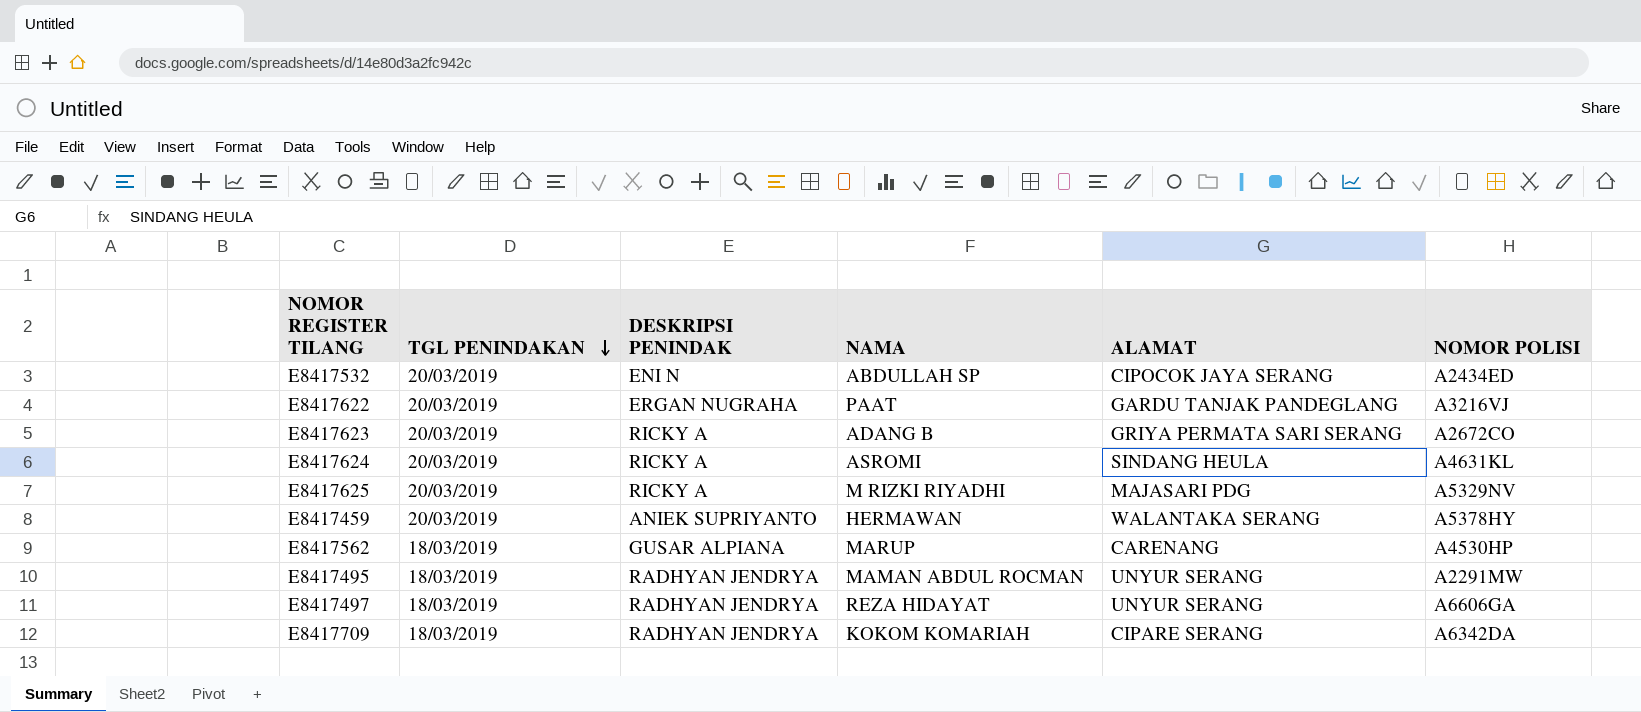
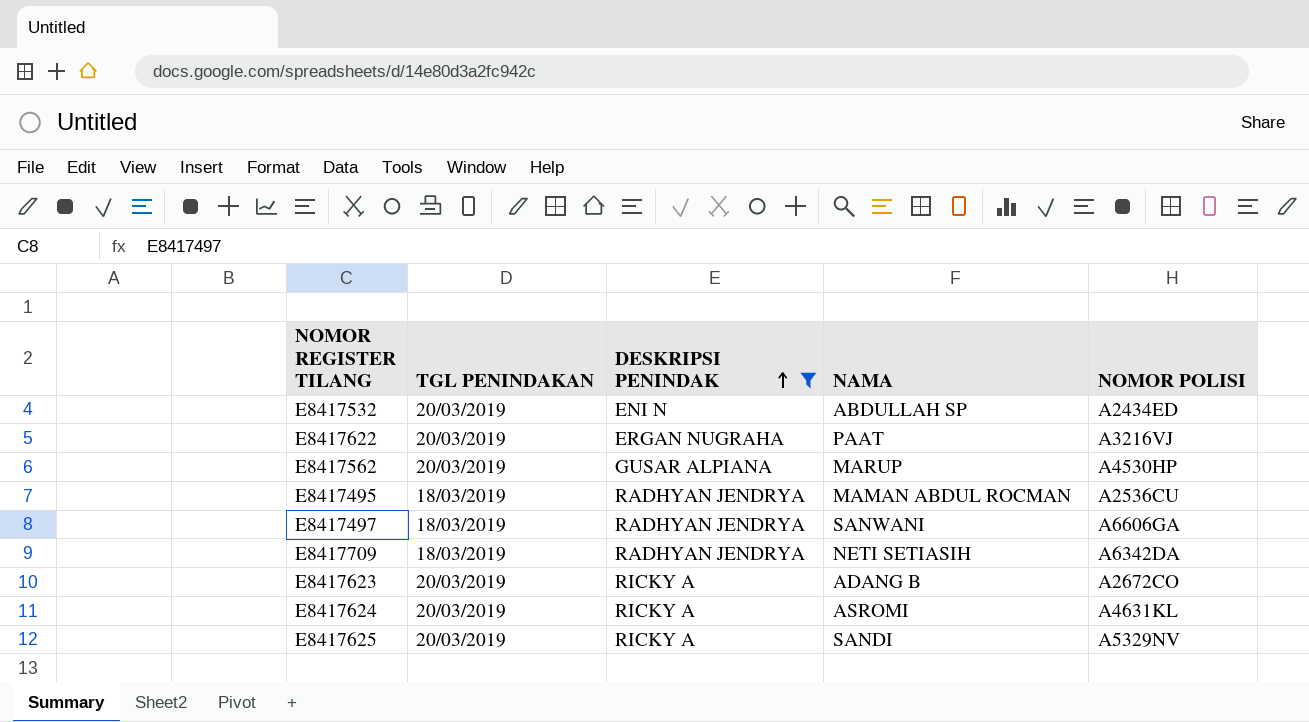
filter: none -> DESKRIPSI PENINDAK != ANIEK SUPRIYANTO
row order: TGL PENINDAKAN descending -> DESKRIPSI PENINDAK ascending
column ALAMAT | position: 5 -> none
E8417562 | TGL PENINDAKAN: 18/03/2019 -> 20/03/2019
E8417495 | NOMOR POLISI: A2291MW -> A2536CU
E8417497 | NAMA: REZA HIDAYAT -> SANWANI
E8417709 | NAMA: KOKOM KOMARIAH -> NETI SETIASIH
E8417625 | NAMA: M RIZKI RIYADHI -> SANDI

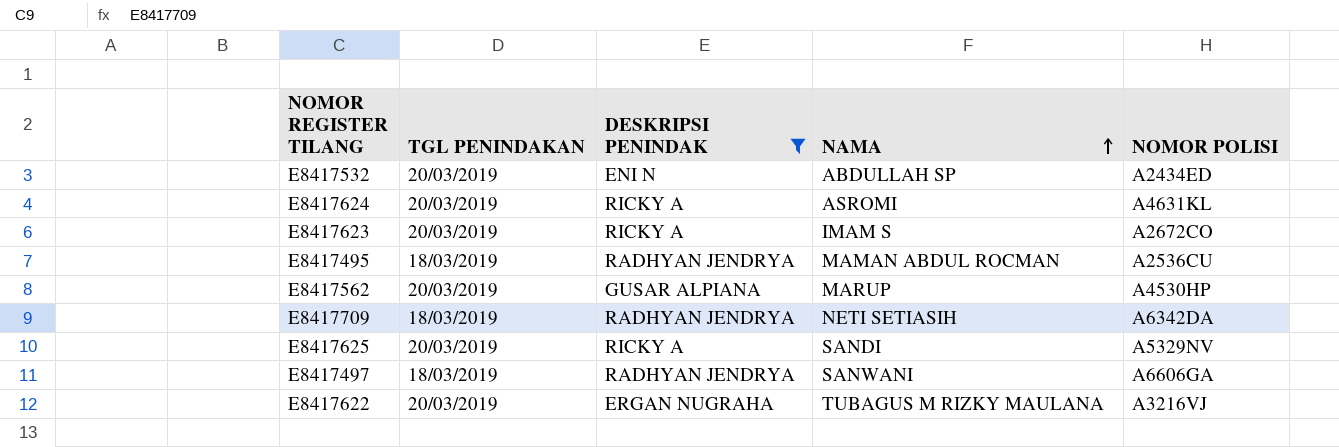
row order: DESKRIPSI PENINDAK ascending -> NAMA ascending
E8417623 | NAMA: ADANG B -> IMAM S
E8417622 | NAMA: PAAT -> TUBAGUS M RIZKY MAULANA

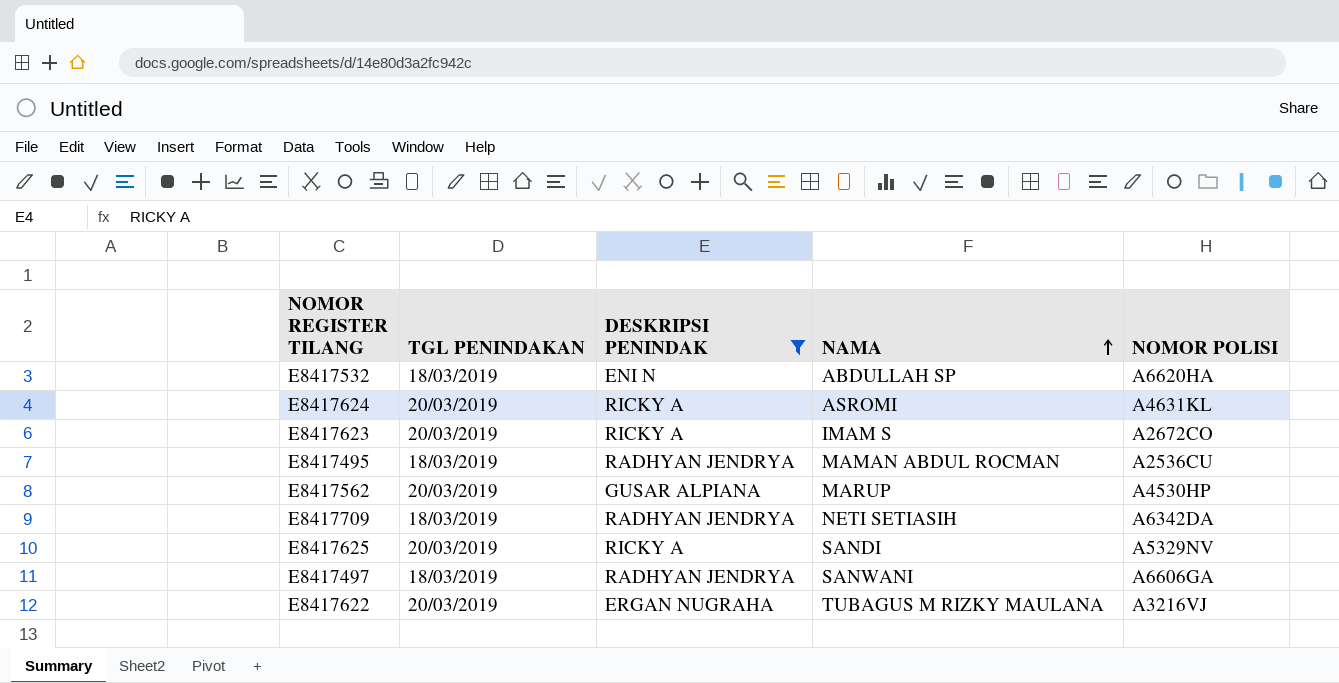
E8417532 | TGL PENINDAKAN: 20/03/2019 -> 18/03/2019
E8417532 | NOMOR POLISI: A2434ED -> A6620HA

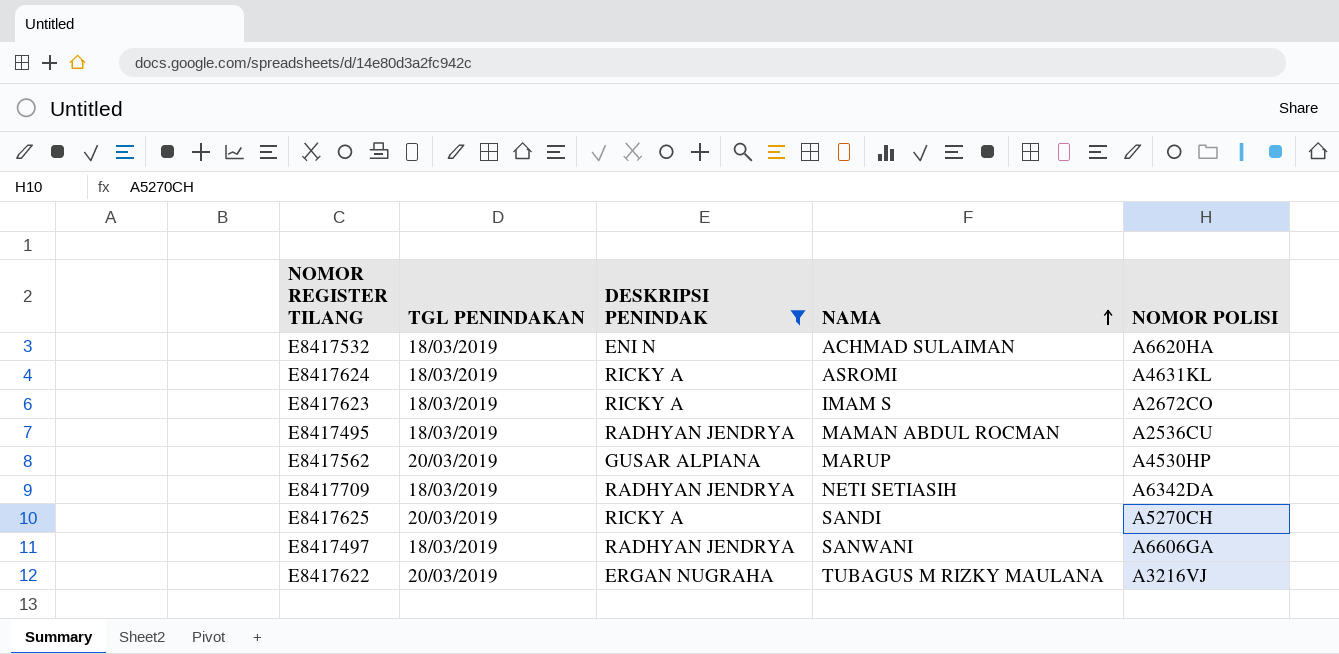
E8417532 | NAMA: ABDULLAH SP -> ACHMAD SULAIMAN
E8417624 | TGL PENINDAKAN: 20/03/2019 -> 18/03/2019
E8417623 | TGL PENINDAKAN: 20/03/2019 -> 18/03/2019
E8417625 | NOMOR POLISI: A5329NV -> A5270CH

